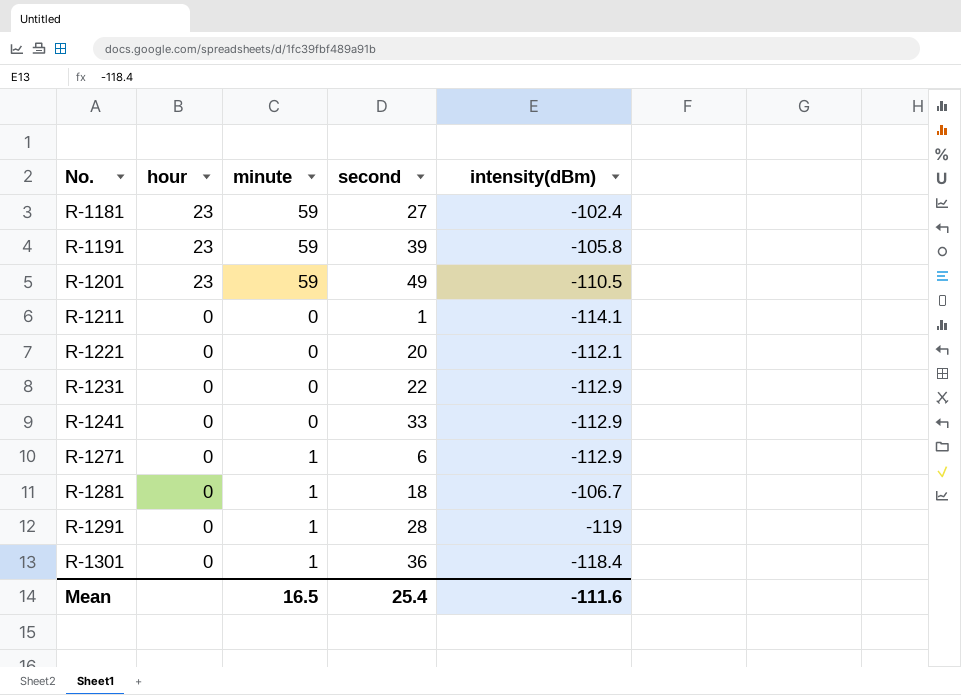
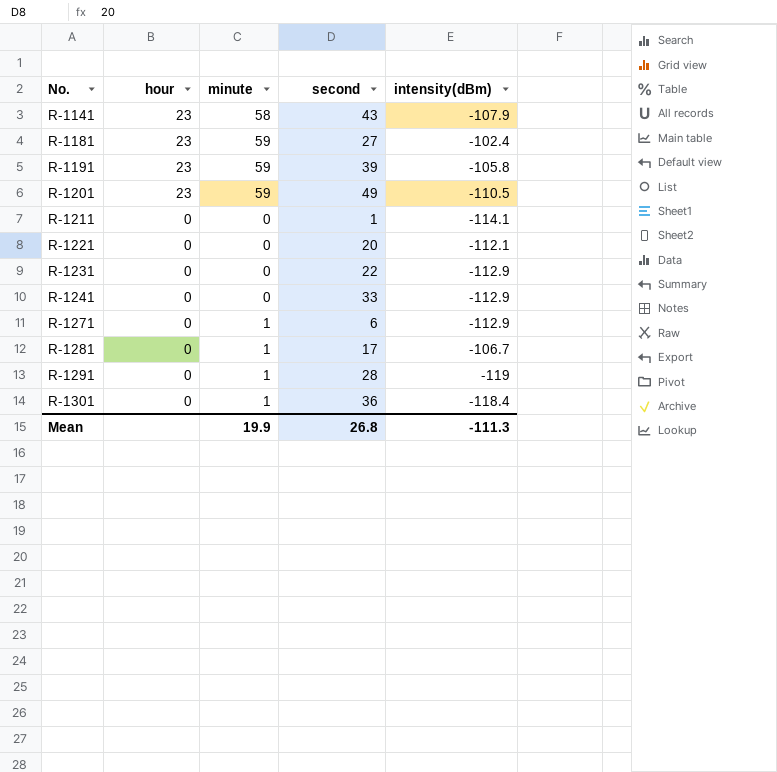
row R-1141: none -> 23 | 58 | 43 | -107.9
R-1281 | second: 18 -> 17
Mean | minute: 16.5 -> 19.9
Mean | second: 25.4 -> 26.8
Mean | intensity(dBm): -111.6 -> -111.3

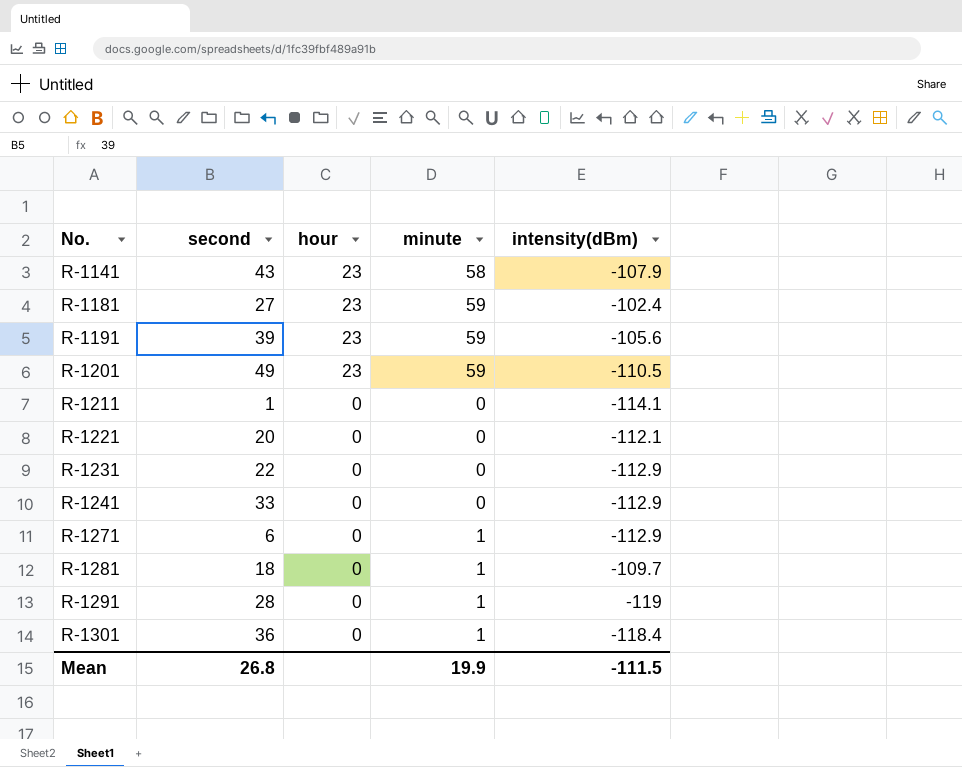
column second | position: 4 -> 2
R-1191 | intensity(dBm): -105.8 -> -105.6
R-1281 | second: 17 -> 18
R-1281 | intensity(dBm): -106.7 -> -109.7
Mean | intensity(dBm): -111.3 -> -111.5

